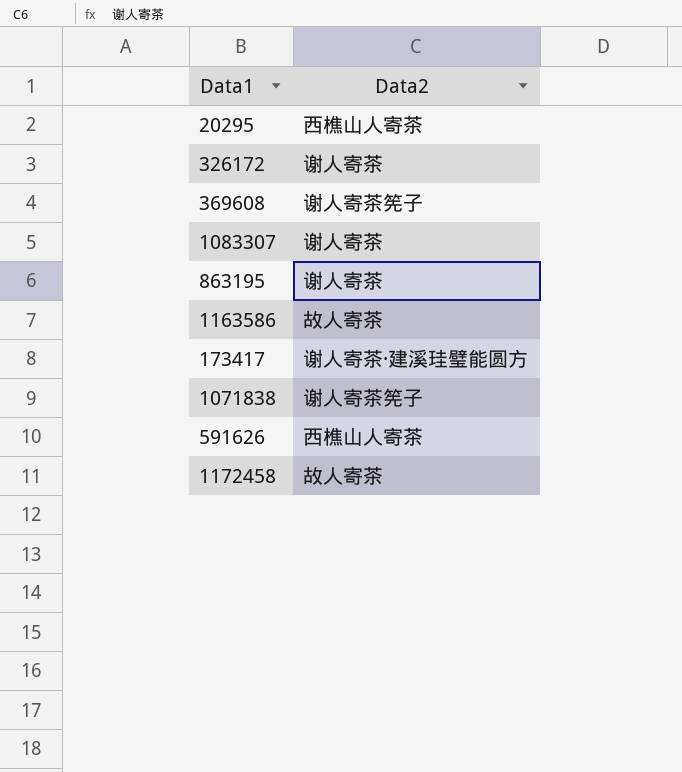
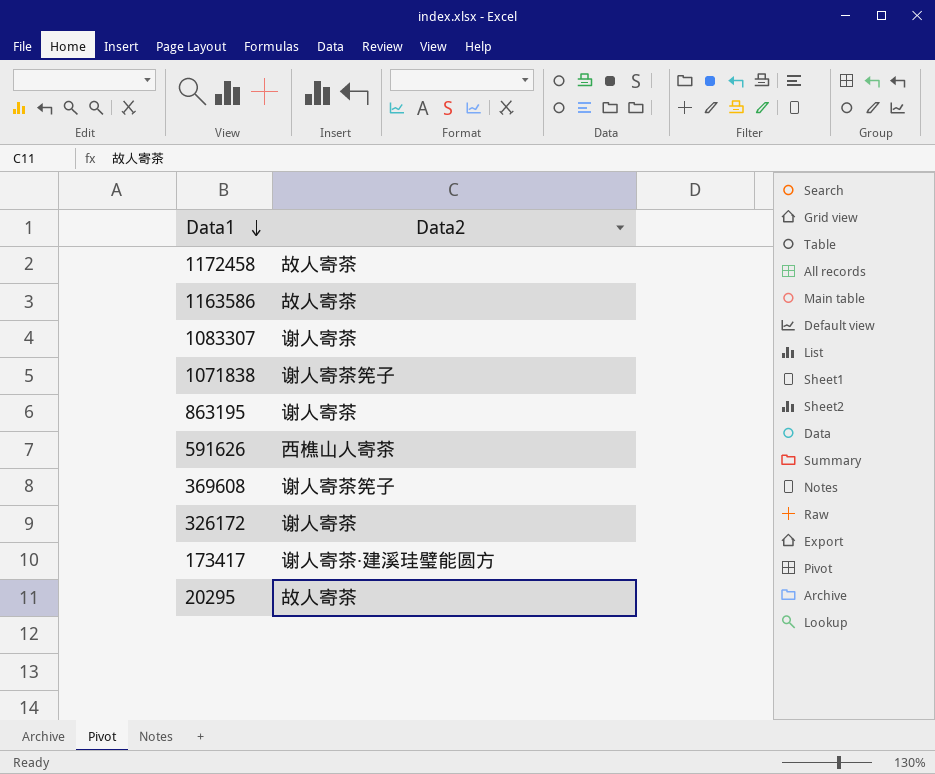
row order: none -> Data1 descending
20295 | Data2: 西樵山人寄茶 -> 故人寄茶

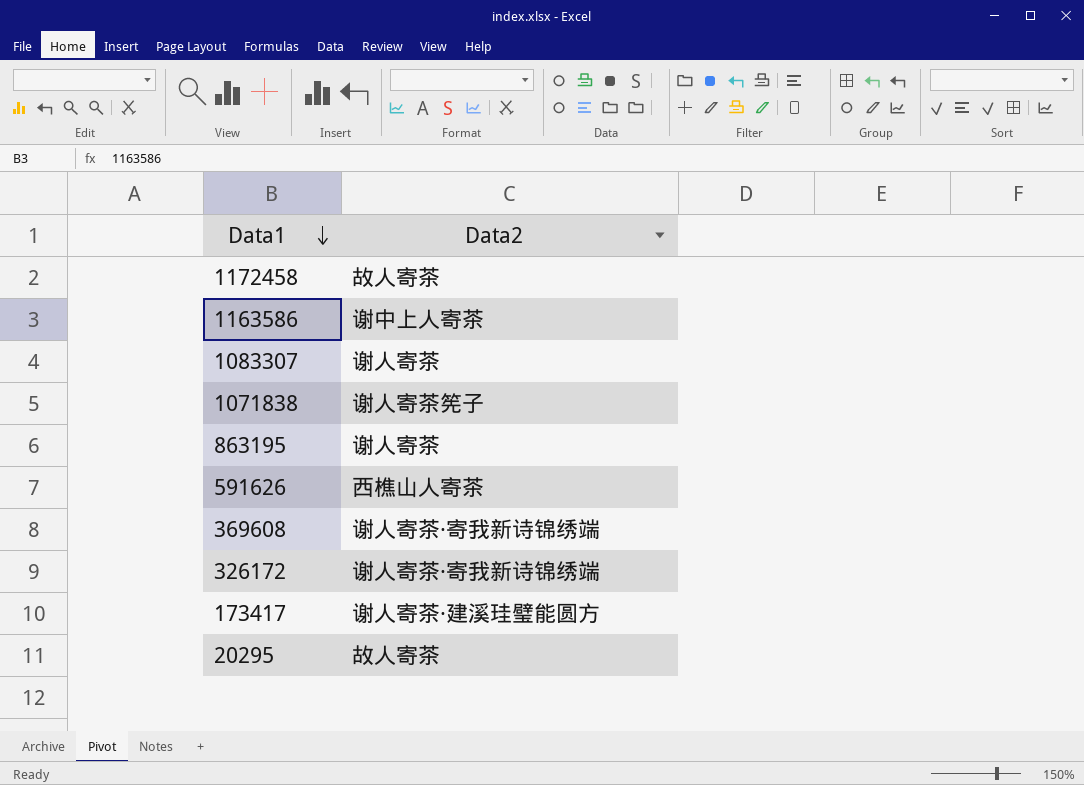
1163586 | Data2: 故人寄茶 -> 谢中上人寄茶
369608 | Data2: 谢人寄茶筅子 -> 谢人寄茶·寄我新诗锦绣端
326172 | Data2: 谢人寄茶 -> 谢人寄茶·寄我新诗锦绣端

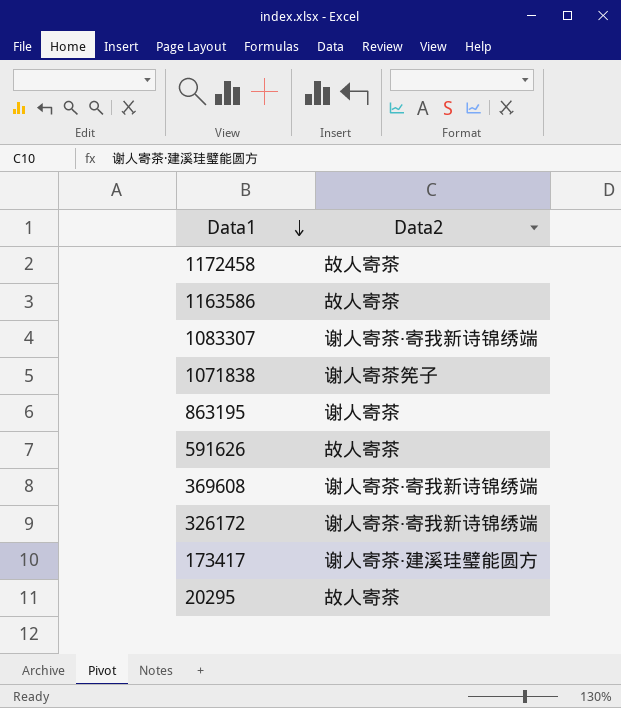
1163586 | Data2: 谢中上人寄茶 -> 故人寄茶
1083307 | Data2: 谢人寄茶 -> 谢人寄茶·寄我新诗锦绣端
591626 | Data2: 西樵山人寄茶 -> 故人寄茶

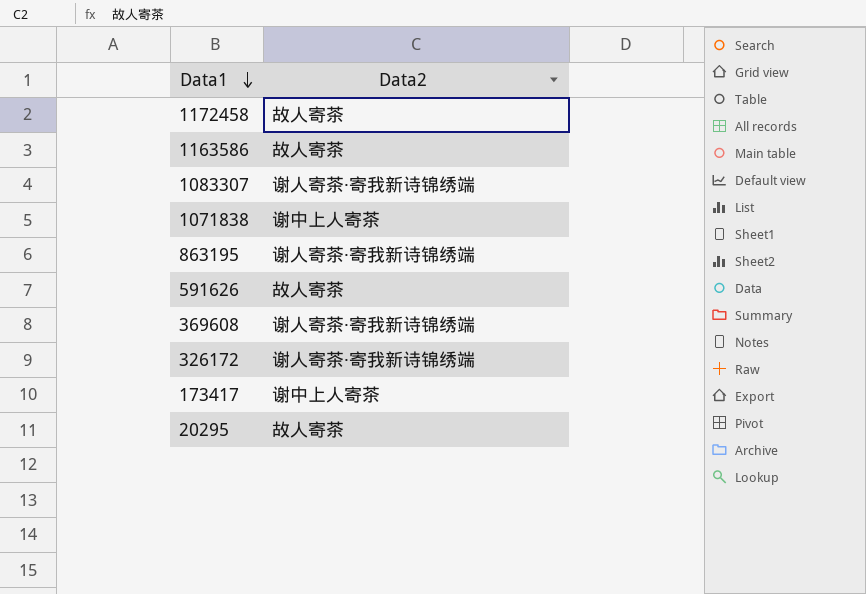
1071838 | Data2: 谢人寄茶筅子 -> 谢中上人寄茶
863195 | Data2: 谢人寄茶 -> 谢人寄茶·寄我新诗锦绣端
173417 | Data2: 谢人寄茶·建溪珪璧能圆方 -> 谢中上人寄茶

